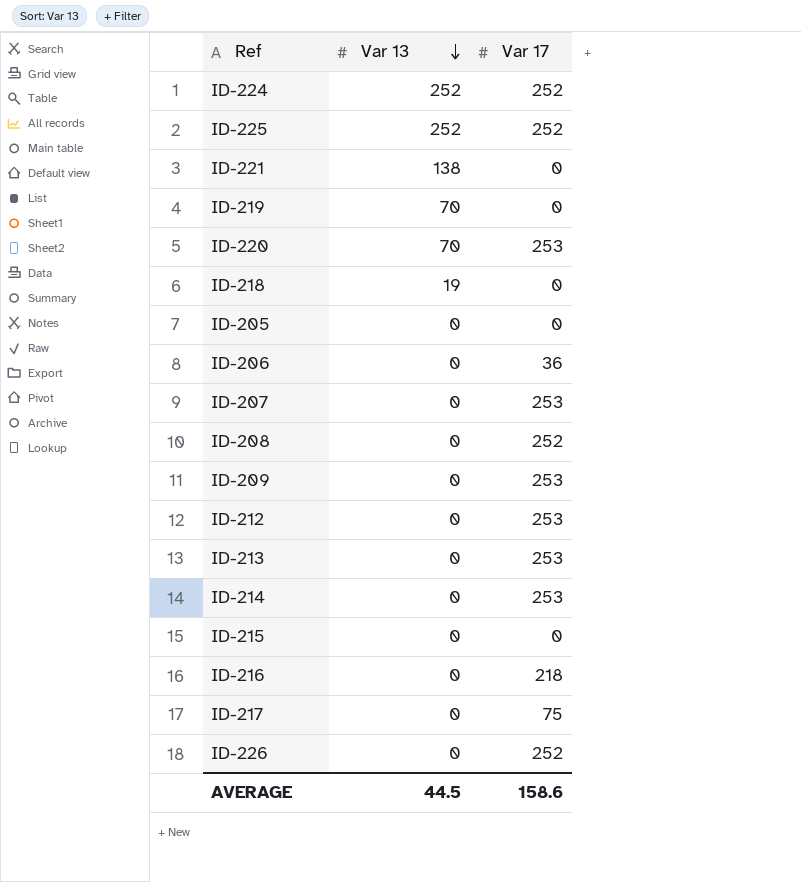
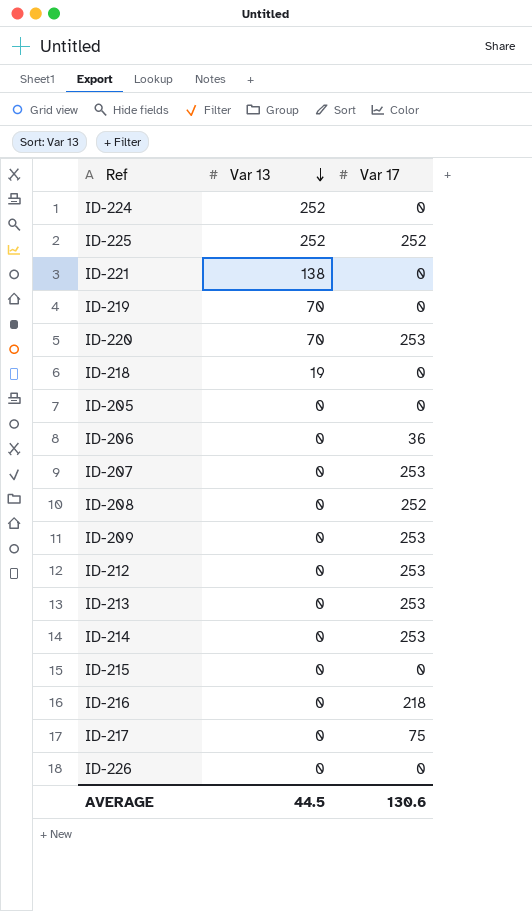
ID-224 | Var 17: 252 -> 0
ID-226 | Var 17: 252 -> 0
AVERAGE | Var 17: 158.6 -> 130.6

